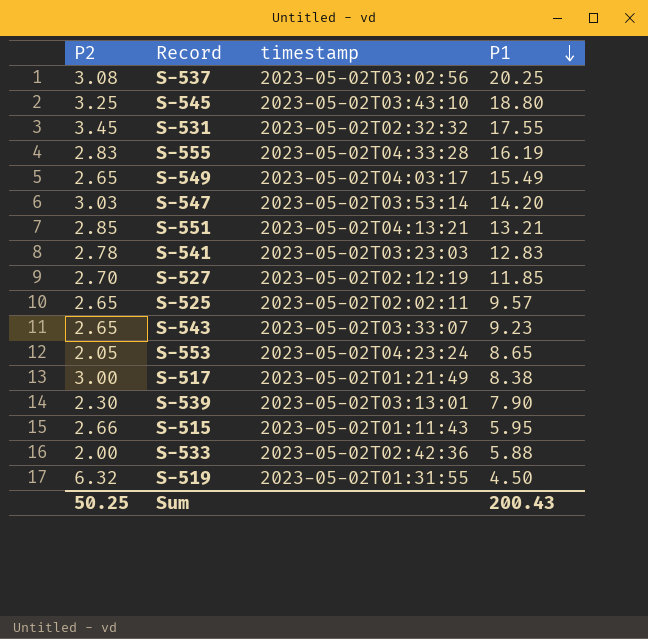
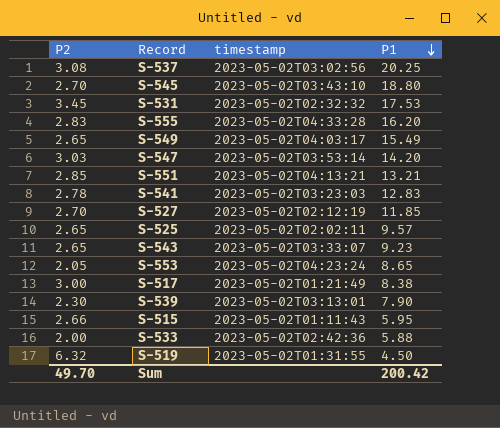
S-545 | P2: 3.25 -> 2.70
S-531 | P1: 17.55 -> 17.53
S-555 | P1: 16.19 -> 16.20
Sum | P2: 50.25 -> 49.70
Sum | P1: 200.43 -> 200.42

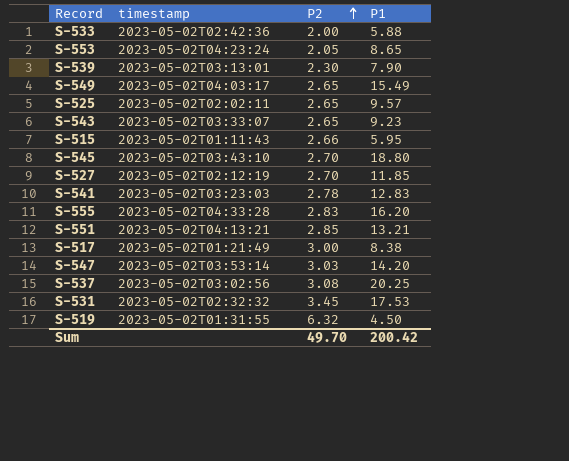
row order: P1 descending -> P2 ascending
column P2 | position: 1 -> 3

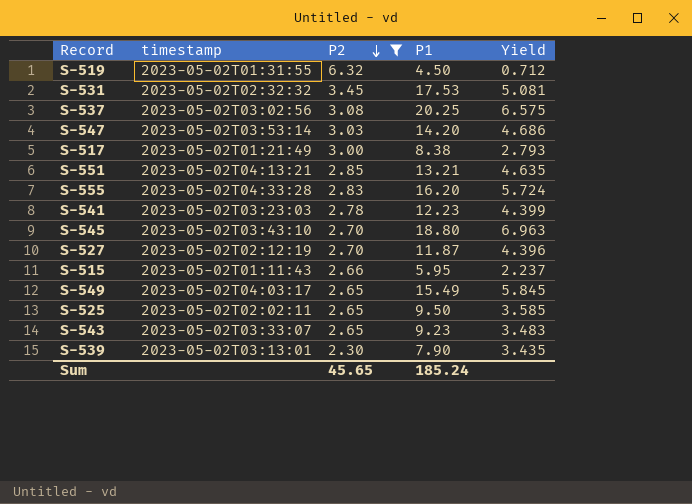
filter: none -> P2 >= 2.30
row order: P2 ascending -> P2 descending
column Yield | formula: none -> [P1] / [P2]
S-541 | P1: 12.83 -> 12.23
S-527 | P1: 11.85 -> 11.87
S-525 | P1: 9.57 -> 9.50
Sum | P2: 49.70 -> 45.65
Sum | P1: 200.42 -> 185.24

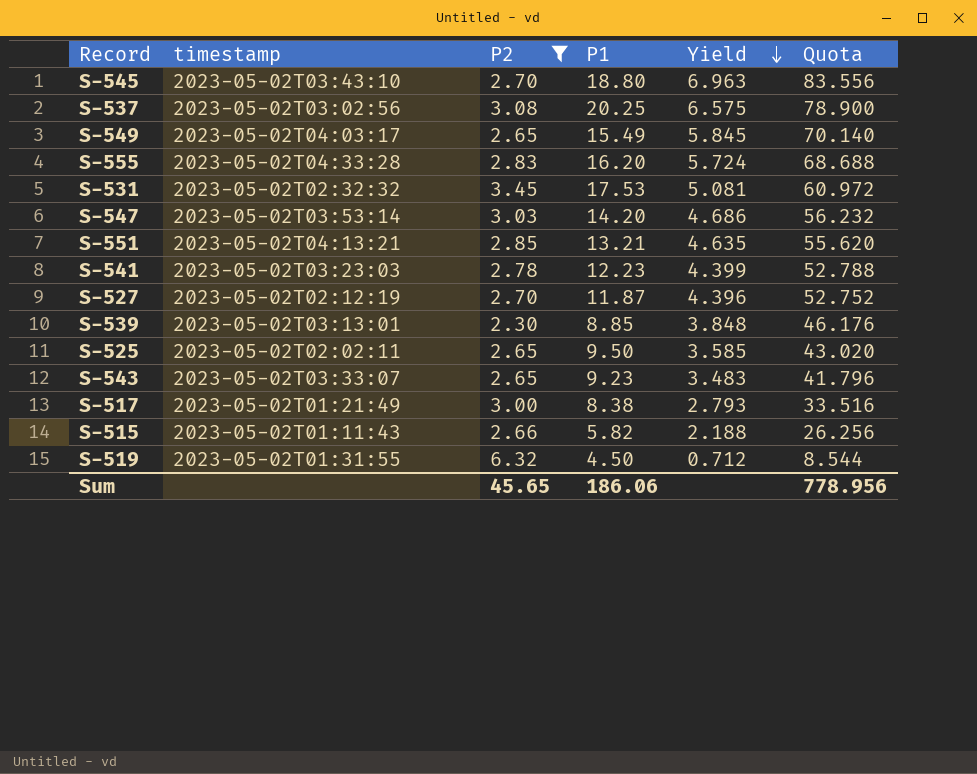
row order: P2 descending -> Yield descending
column Quota | formula: none -> [Yield] * 12
S-539 | P1: 7.90 -> 8.85
S-539 | Yield: 3.435 -> 3.848
S-515 | P1: 5.95 -> 5.82
S-515 | Yield: 2.237 -> 2.188
Sum | P1: 185.24 -> 186.06

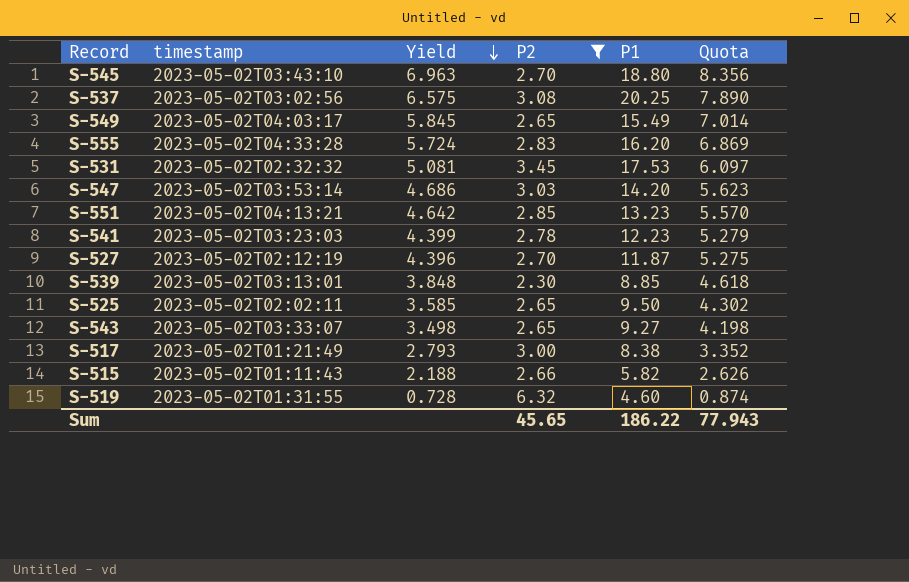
column Yield | position: 5 -> 3
column Quota | formula: [Yield] * 12 -> [Yield] * 1.2
S-551 | Yield: 4.635 -> 4.642
S-551 | P1: 13.21 -> 13.23
S-543 | Yield: 3.483 -> 3.498
S-543 | P1: 9.23 -> 9.27
S-519 | Yield: 0.712 -> 0.728
S-519 | P1: 4.50 -> 4.60
Sum | P1: 186.06 -> 186.22
Sum | Quota: 778.956 -> 77.943

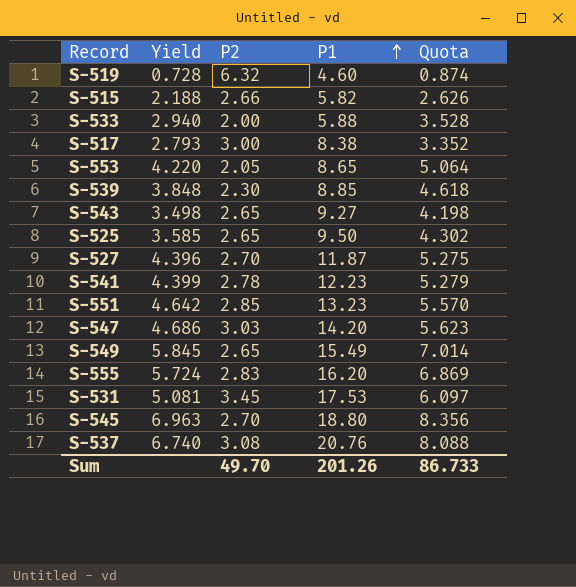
filter: P2 >= 2.30 -> none
row order: Yield descending -> P1 ascending
column timestamp | position: 2 -> none
S-537 | Yield: 6.575 -> 6.740
S-537 | P1: 20.25 -> 20.76
S-537 | Quota: 7.890 -> 8.088
Sum | P2: 45.65 -> 49.70
Sum | P1: 186.22 -> 201.26
Sum | Quota: 77.943 -> 86.733

